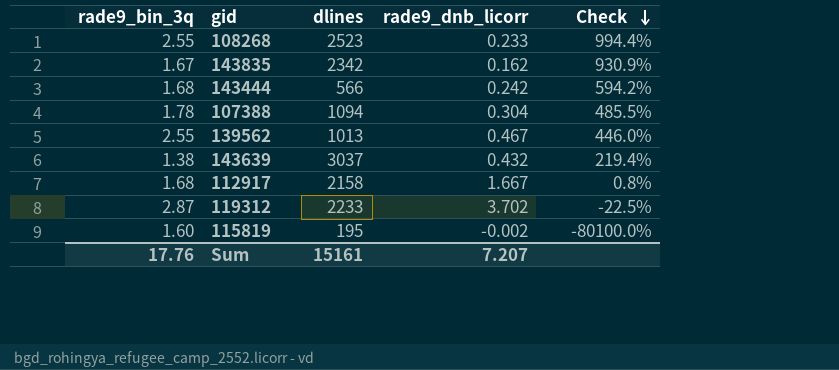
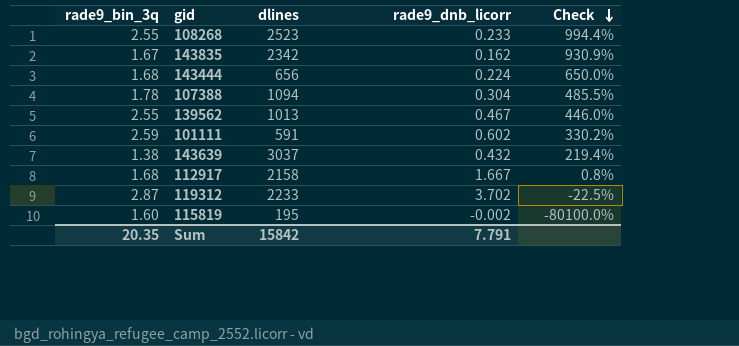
143444 | dlines: 566 -> 656
143444 | rade9_dnb_licorr: 0.242 -> 0.224
143444 | Check: 594.2% -> 650.0%
row 101111: none -> 2.59 | 591 | 0.602 | 330.2%
Sum | rade9_bin_3q: 17.76 -> 20.35
Sum | dlines: 15161 -> 15842
Sum | rade9_dnb_licorr: 7.207 -> 7.791

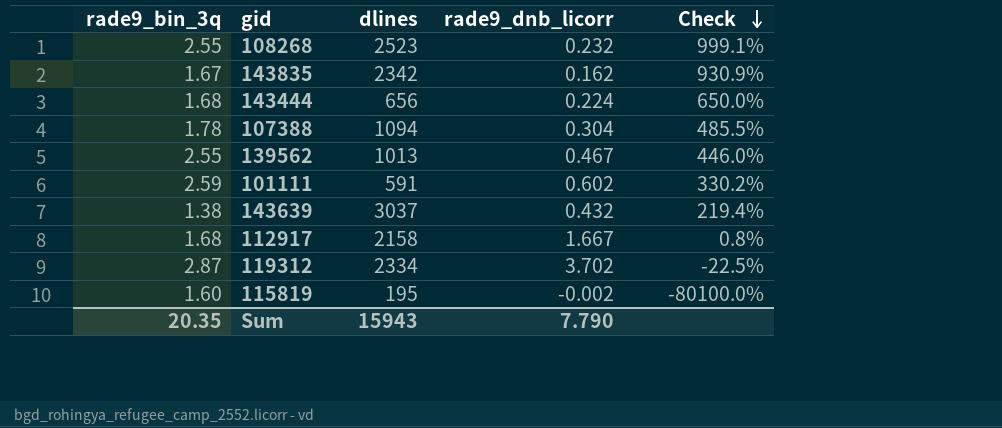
108268 | rade9_dnb_licorr: 0.233 -> 0.232
108268 | Check: 994.4% -> 999.1%
119312 | dlines: 2233 -> 2334
Sum | dlines: 15842 -> 15943
Sum | rade9_dnb_licorr: 7.791 -> 7.790

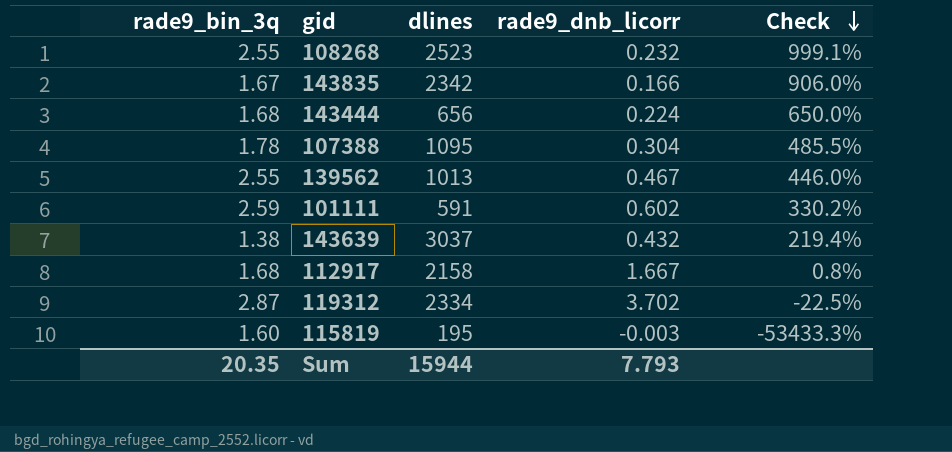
143835 | rade9_dnb_licorr: 0.162 -> 0.166
143835 | Check: 930.9% -> 906.0%
107388 | dlines: 1094 -> 1095
115819 | rade9_dnb_licorr: -0.002 -> -0.003
115819 | Check: -80100.0% -> -53433.3%
Sum | dlines: 15943 -> 15944
Sum | rade9_dnb_licorr: 7.790 -> 7.793

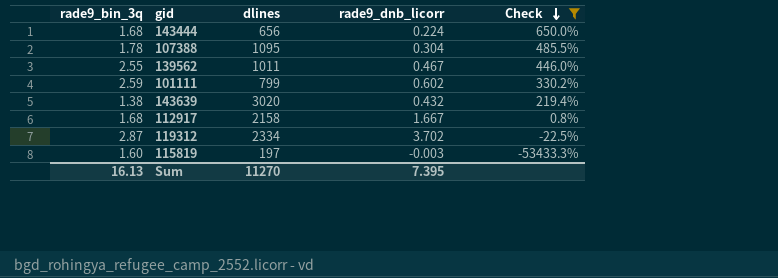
filter: none -> Check <= 650.0%
139562 | dlines: 1013 -> 1011
101111 | dlines: 591 -> 799
143639 | dlines: 3037 -> 3020
115819 | dlines: 195 -> 197
Sum | rade9_bin_3q: 20.35 -> 16.13
Sum | dlines: 15944 -> 11270
Sum | rade9_dnb_licorr: 7.793 -> 7.395

